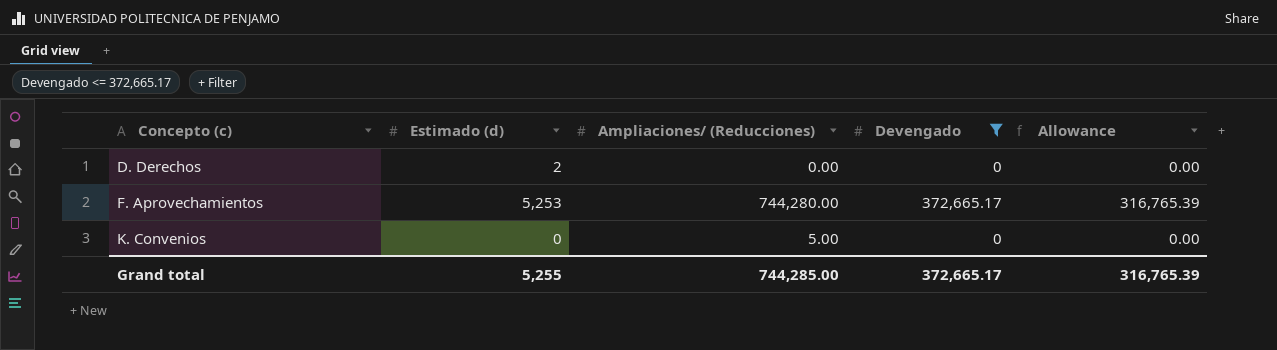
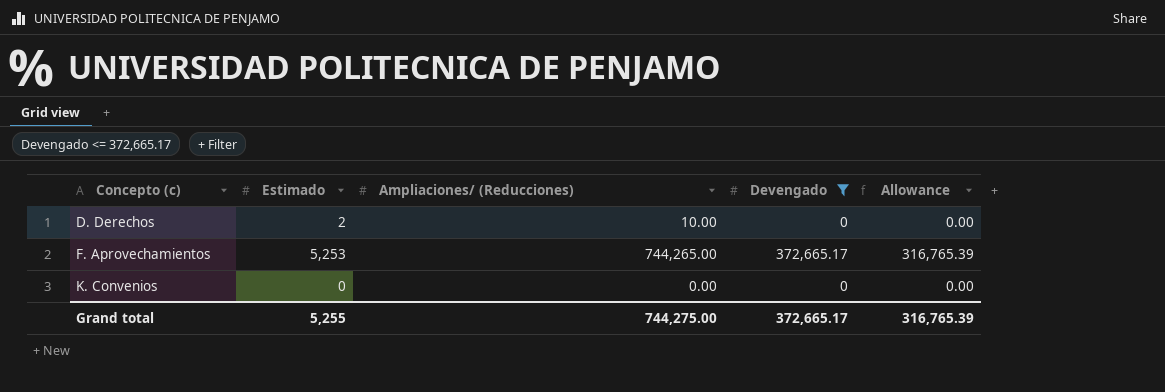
column name: Estimado (d) -> Estimado
D. Derechos | Ampliaciones/ (Reducciones): 0.00 -> 10.00
F. Aprovechamientos | Ampliaciones/ (Reducciones): 744,280.00 -> 744,265.00
K. Convenios | Ampliaciones/ (Reducciones): 5.00 -> 0.00
Grand total | Ampliaciones/ (Reducciones): 744,285.00 -> 744,275.00

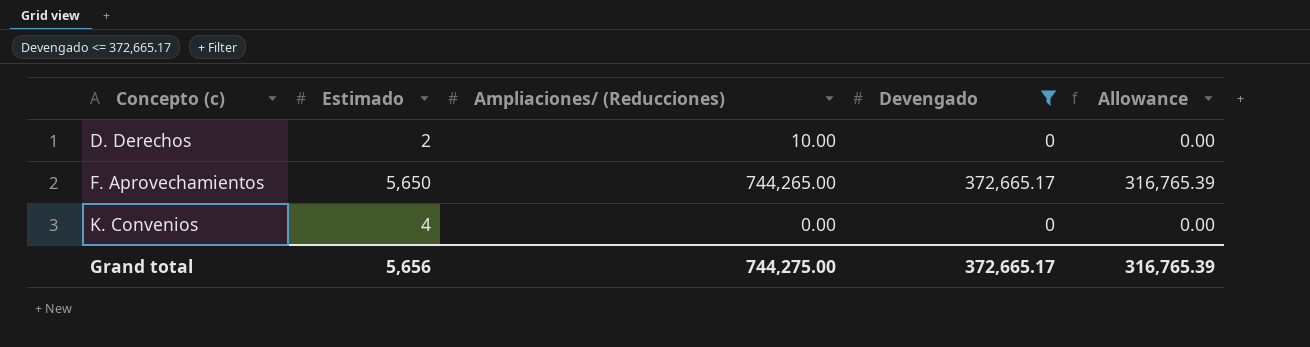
F. Aprovechamientos | Estimado: 5,253 -> 5,650
K. Convenios | Estimado: 0 -> 4
Grand total | Estimado: 5,255 -> 5,656

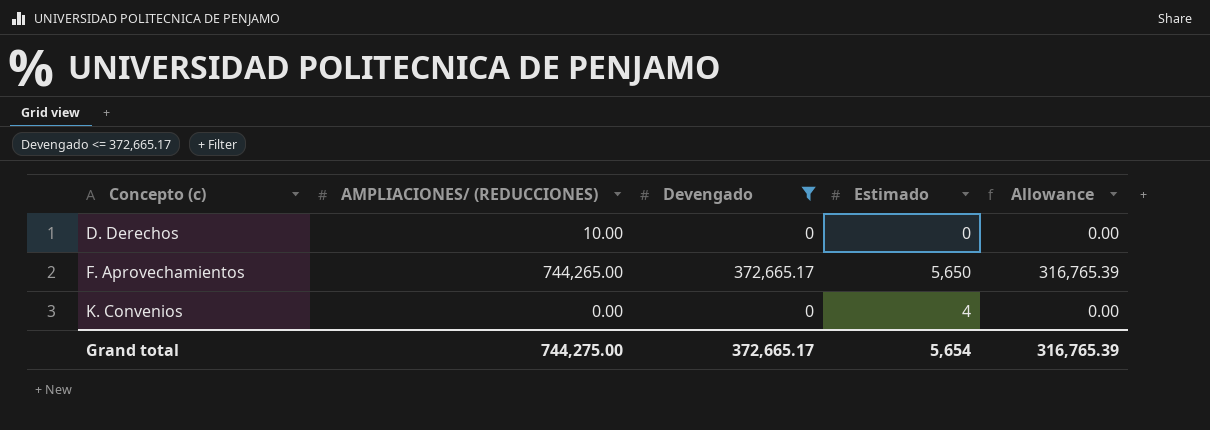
column name: Ampliaciones/ (Reducciones) -> AMPLIACIONES/ (REDUCCIONES)
column Estimado | position: 2 -> 4
D. Derechos | Estimado: 2 -> 0
Grand total | Estimado: 5,656 -> 5,654

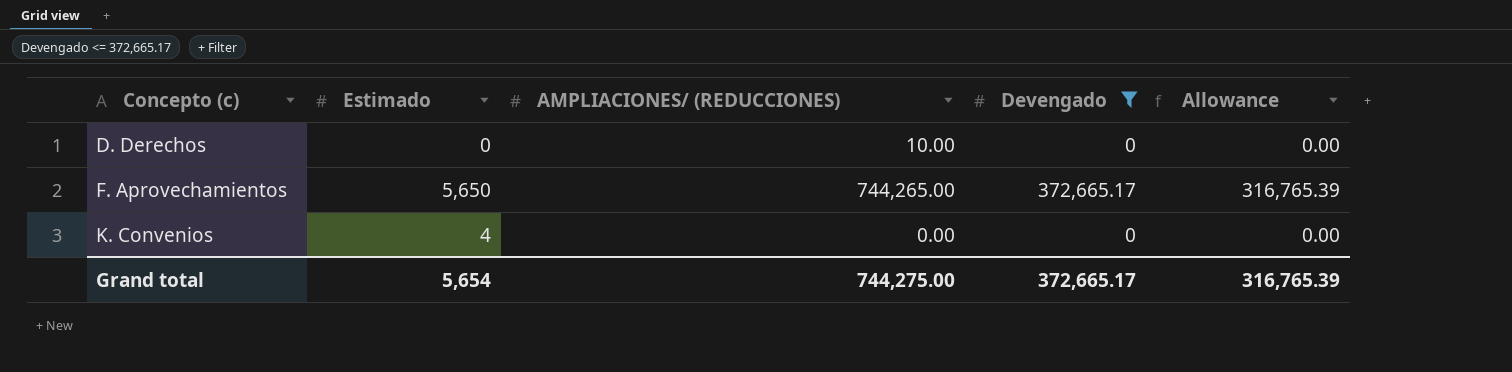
column Estimado | position: 4 -> 2

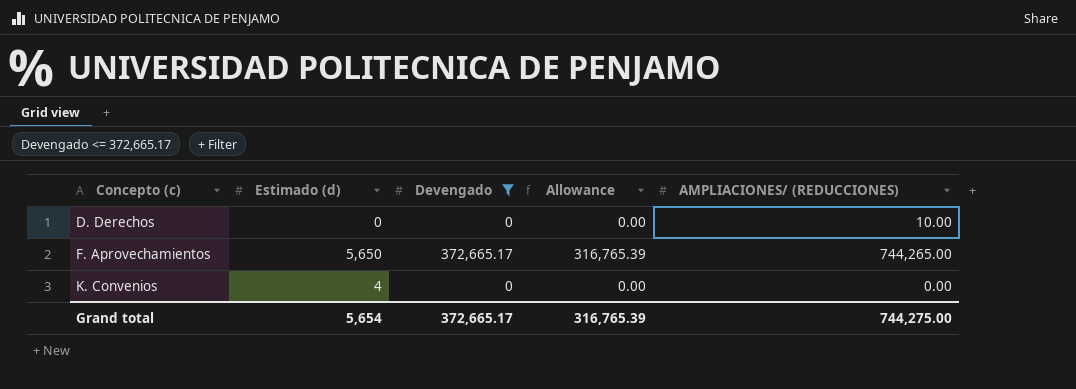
column name: Estimado -> Estimado (d)
column AMPLIACIONES/ (REDUCCIONES) | position: 3 -> 5

